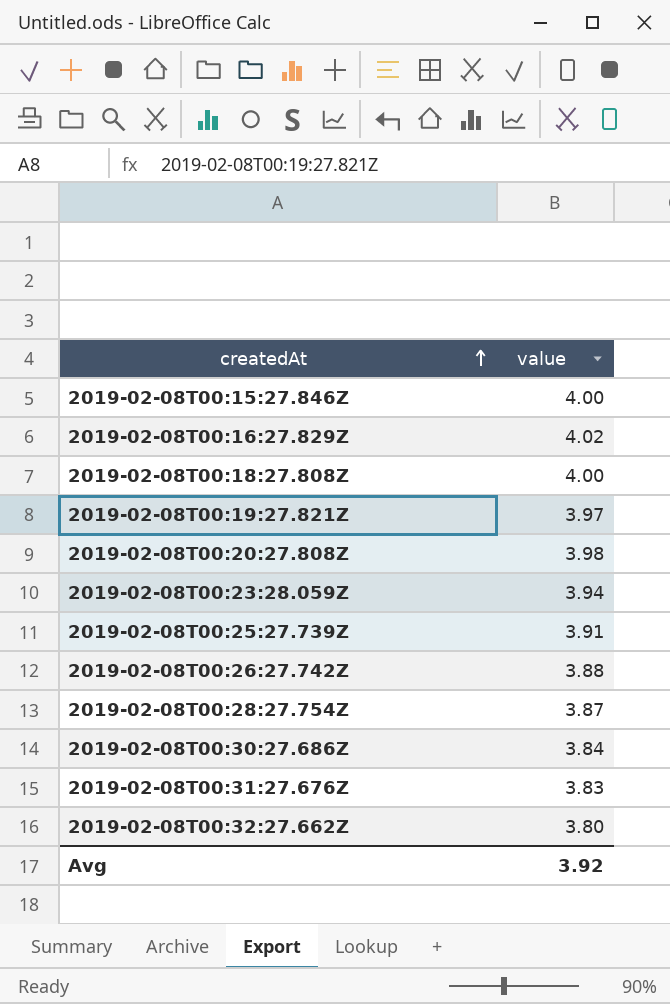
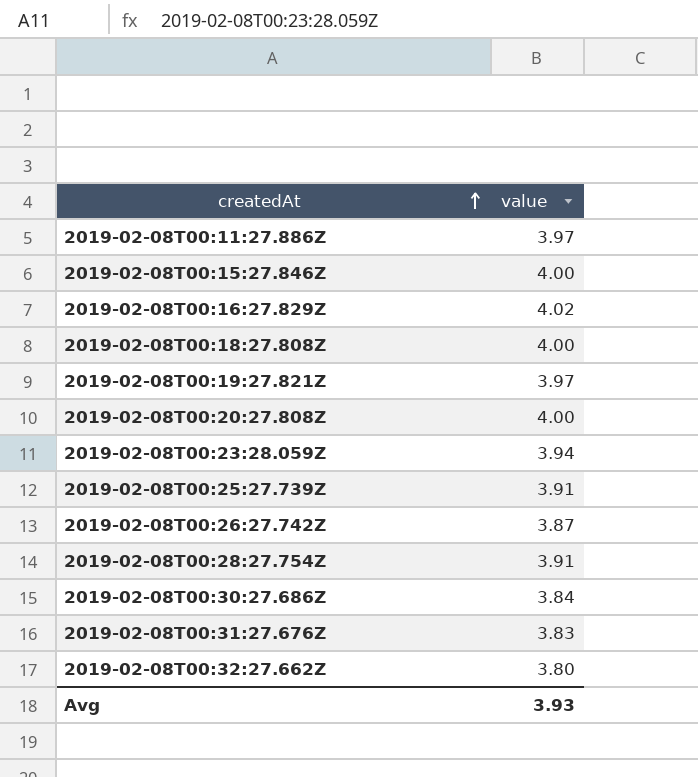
row 2019-02-08T00:11:27.886Z: none -> 3.97
2019-02-08T00:20:27.808Z | value: 3.98 -> 4.00
2019-02-08T00:26:27.742Z | value: 3.88 -> 3.87
2019-02-08T00:28:27.754Z | value: 3.87 -> 3.91
Avg | value: 3.92 -> 3.93

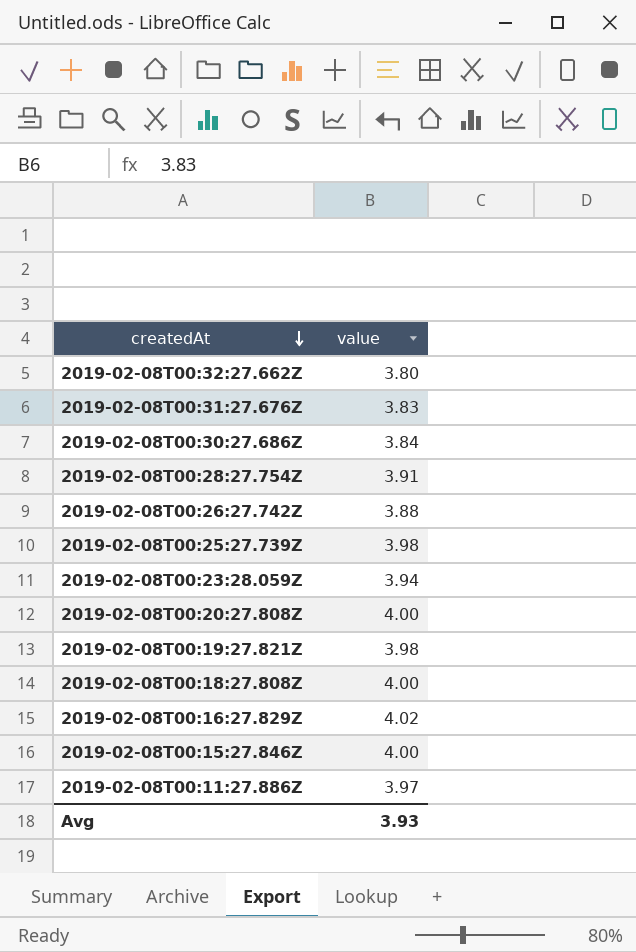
row order: createdAt ascending -> createdAt descending
2019-02-08T00:26:27.742Z | value: 3.87 -> 3.88
2019-02-08T00:25:27.739Z | value: 3.91 -> 3.98
2019-02-08T00:19:27.821Z | value: 3.97 -> 3.98

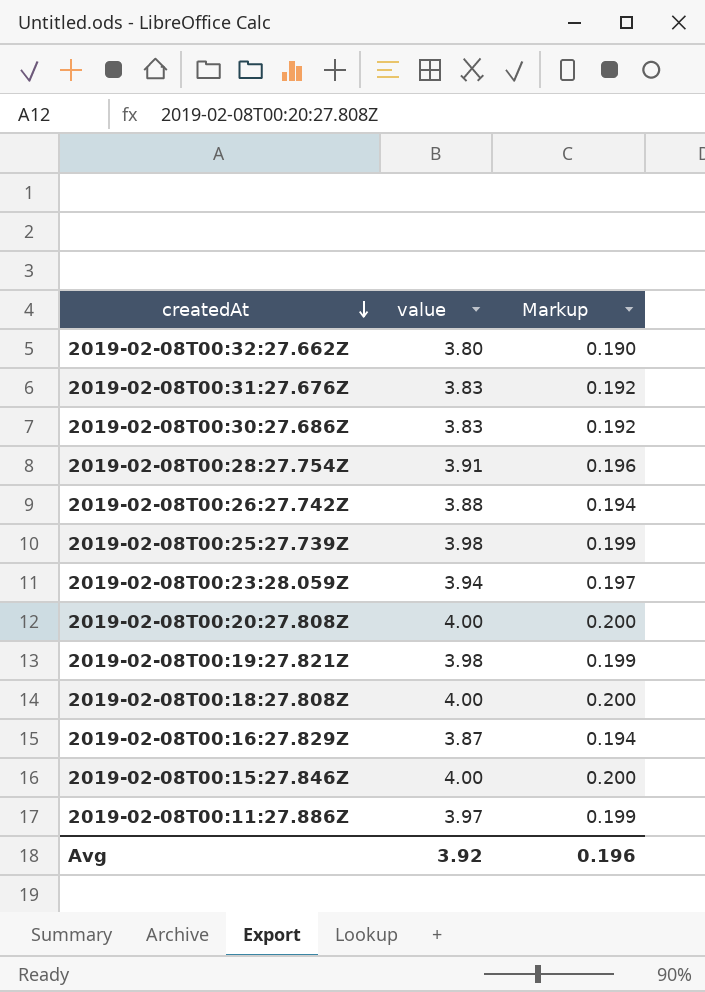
column Markup | formula: none -> [value] * 0.05
2019-02-08T00:30:27.686Z | value: 3.84 -> 3.83
2019-02-08T00:16:27.829Z | value: 4.02 -> 3.87
Avg | value: 3.93 -> 3.92

